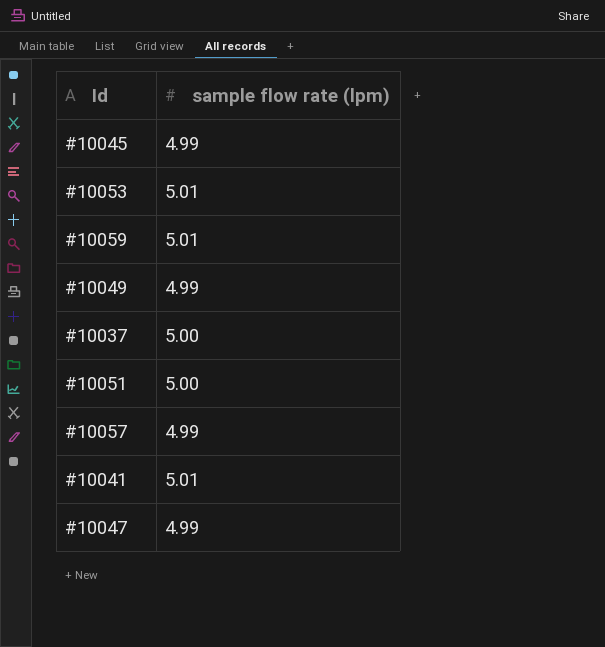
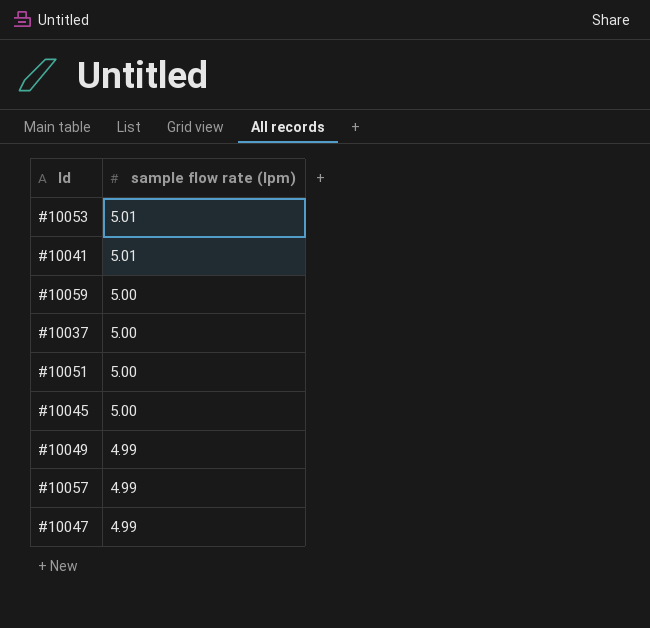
row order: none -> sample flow rate (lpm) descending
#10059 | sample flow rate (lpm): 5.01 -> 5.00
#10045 | sample flow rate (lpm): 4.99 -> 5.00

